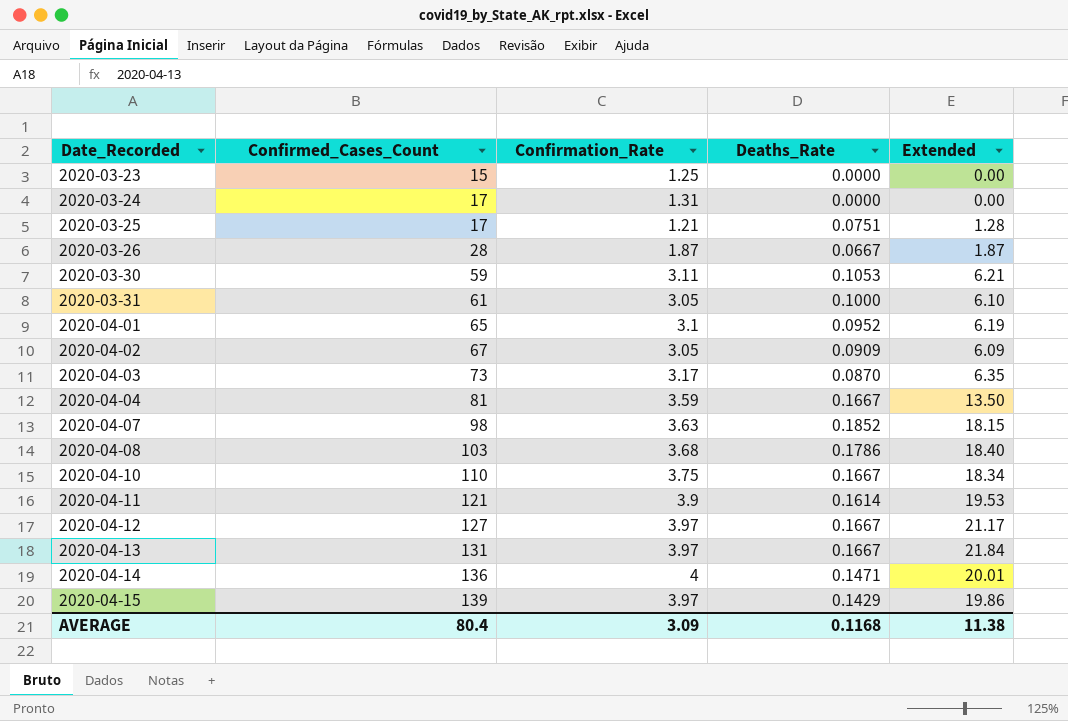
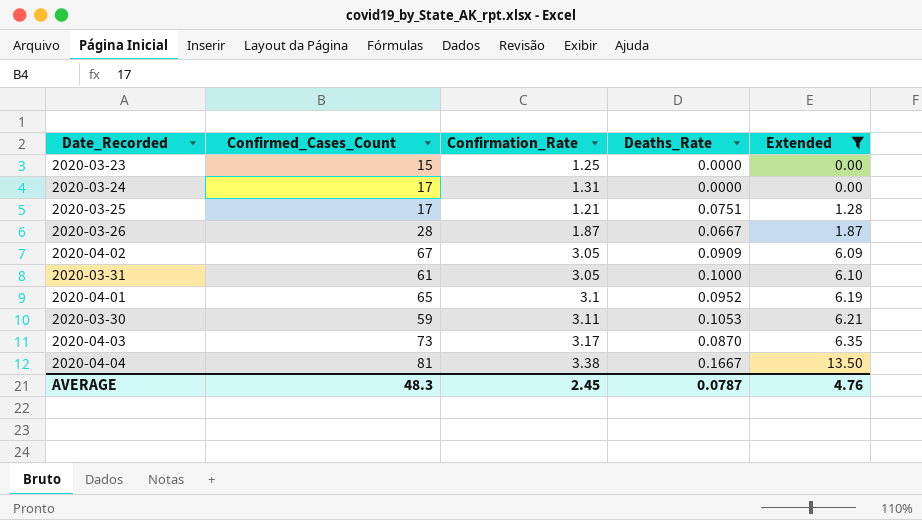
filter: none -> Extended <= 13.50
row order: Date_Recorded ascending -> Extended ascending
2020-04-04 | Confirmation_Rate: 3.59 -> 3.38
AVERAGE | Confirmed_Cases_Count: 80.4 -> 48.3
AVERAGE | Confirmation_Rate: 3.09 -> 2.45
AVERAGE | Deaths_Rate: 0.1168 -> 0.0787
AVERAGE | Extended: 11.38 -> 4.76

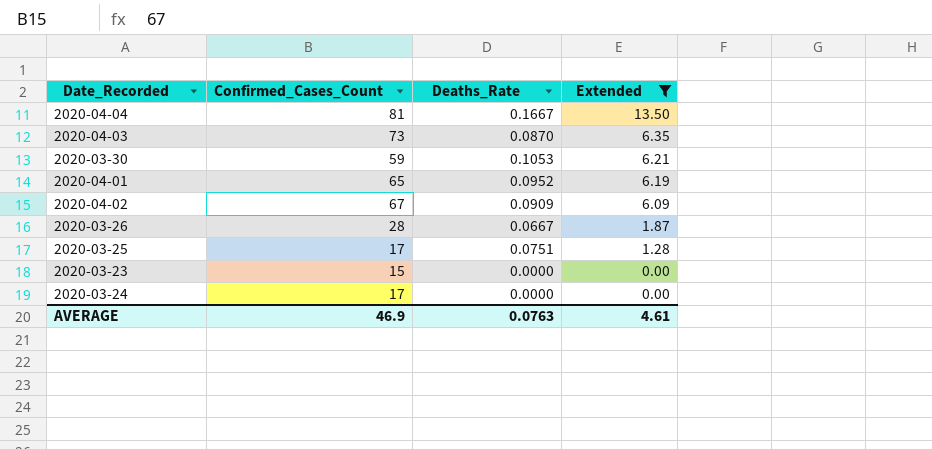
row order: Extended ascending -> Extended descending
column Confirmation_Rate | position: 3 -> none
row 2020-03-31: 61 | 3.05 | 0.1000 | 6.10 -> none
AVERAGE | Confirmed_Cases_Count: 48.3 -> 46.9
AVERAGE | Deaths_Rate: 0.0787 -> 0.0763
AVERAGE | Extended: 4.76 -> 4.61

